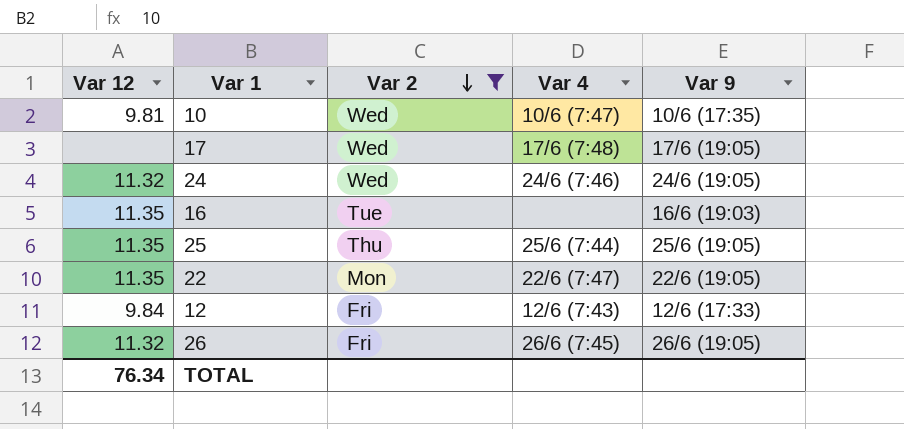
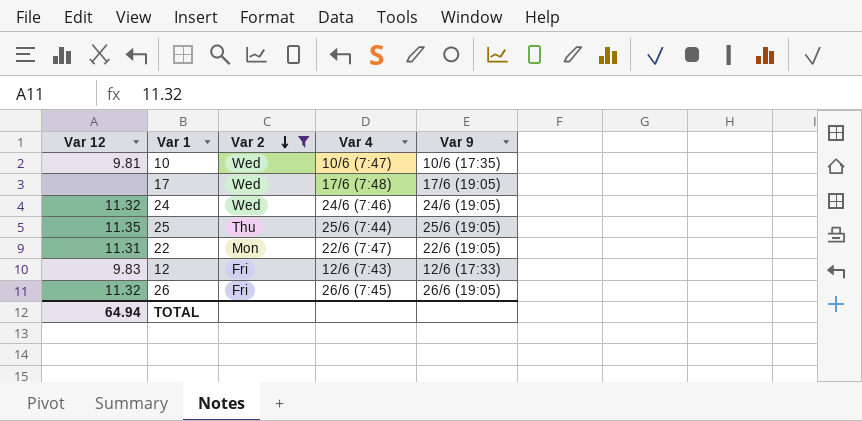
row 16: 11.35 | Tue | none | 16/6 (19:03) -> none
22 | Var 12: 11.35 -> 11.31
12 | Var 12: 9.84 -> 9.83
TOTAL | Var 12: 76.34 -> 64.94

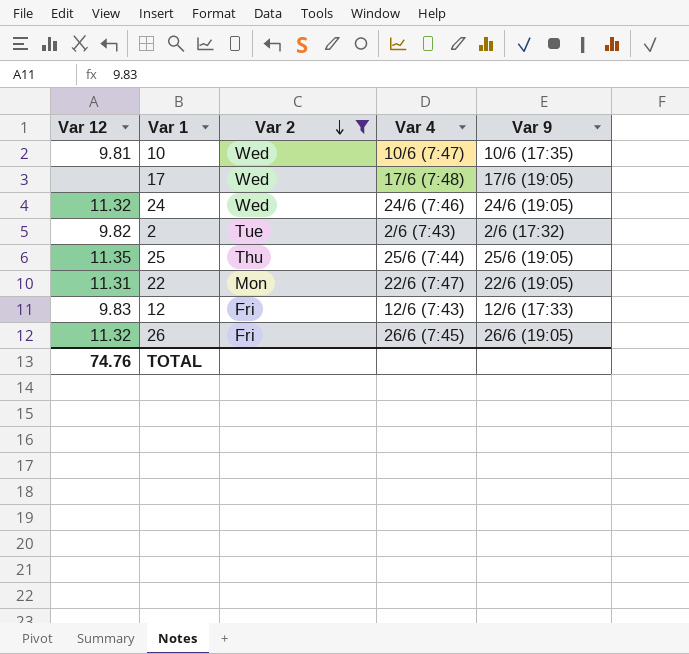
row 2: none -> 9.82 | Tue | 2/6 (7:43) | 2/6 (17:32)
TOTAL | Var 12: 64.94 -> 74.76

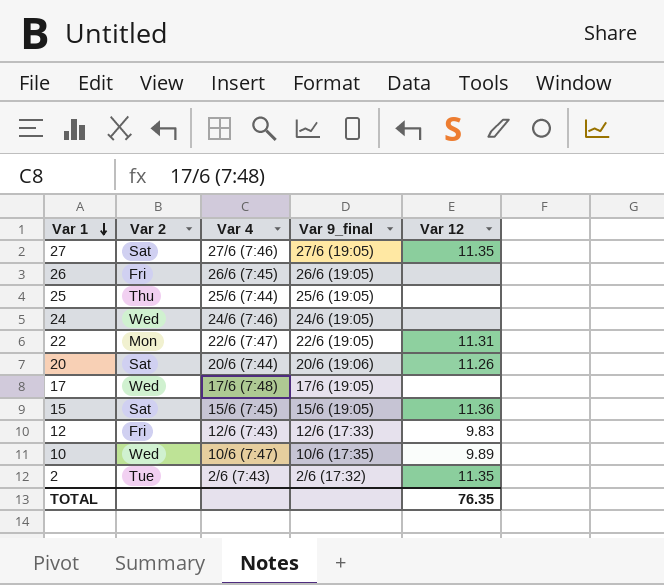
filter: Var 2 != Sat -> none
row order: Var 2 descending -> Var 1 descending
column name: Var 9 -> Var 9_final
column Var 12 | position: 1 -> 5
26 | Var 12: 11.32 -> none
25 | Var 12: 11.35 -> none
24 | Var 12: 11.32 -> none
10 | Var 12: 9.81 -> 9.89
2 | Var 12: 9.82 -> 11.35
TOTAL | Var 12: 74.76 -> 76.35

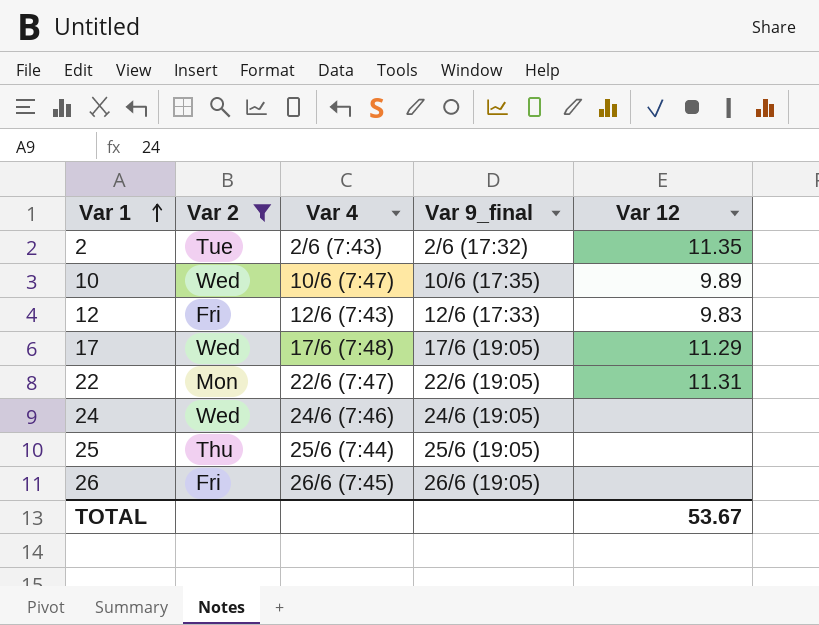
filter: none -> Var 2 != Sat
row order: Var 1 descending -> Var 1 ascending
17 | Var 12: none -> 11.29
TOTAL | Var 12: 76.35 -> 53.67

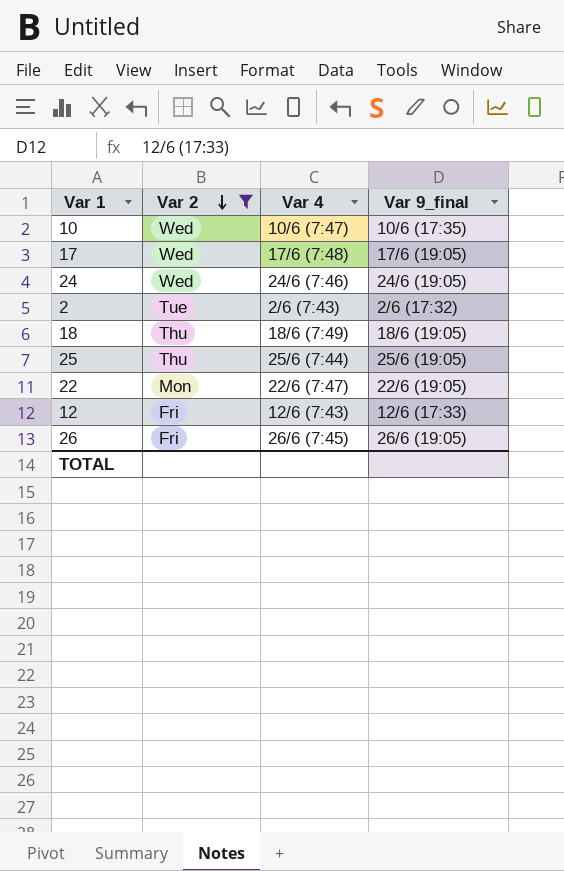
row order: Var 1 ascending -> Var 2 descending
column Var 12 | position: 5 -> none
row 18: none -> Thu | 18/6 (7:49) | 18/6 (19:05)

